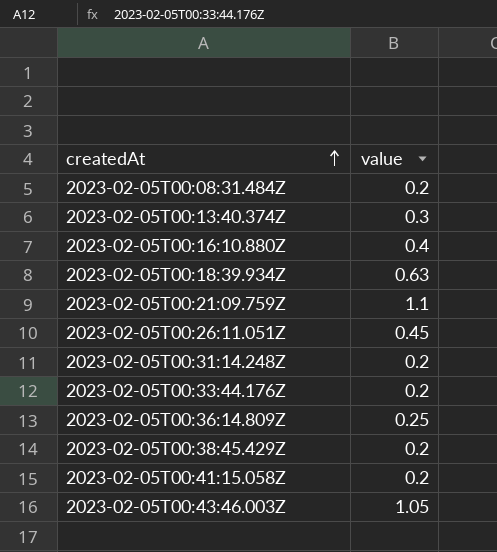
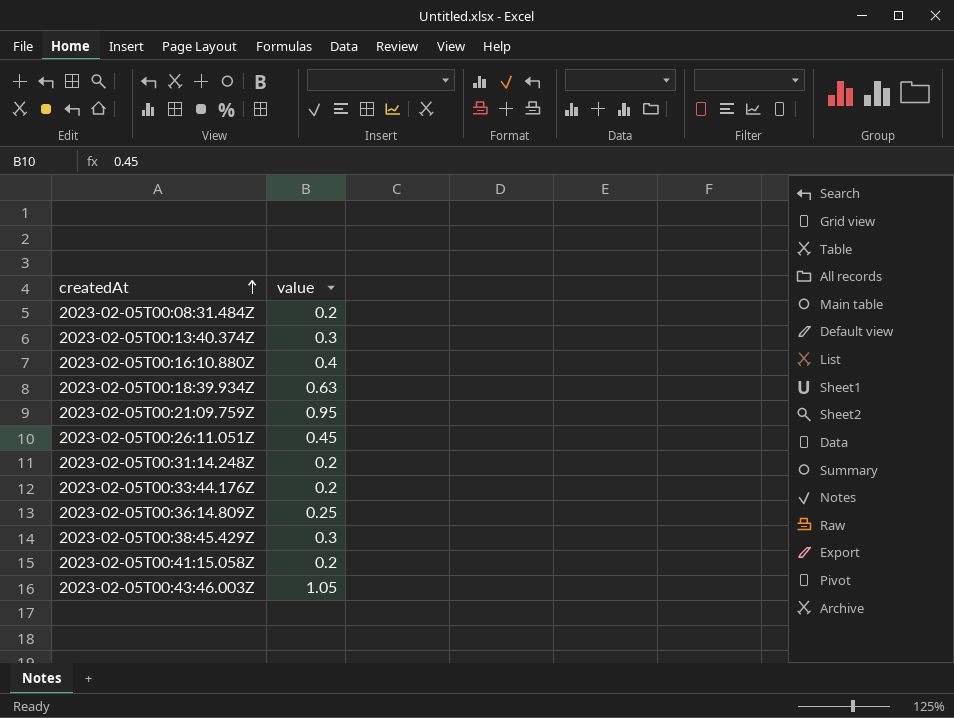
2023-02-05T00:21:09.759Z | value: 1.1 -> 0.95
2023-02-05T00:38:45.429Z | value: 0.2 -> 0.3

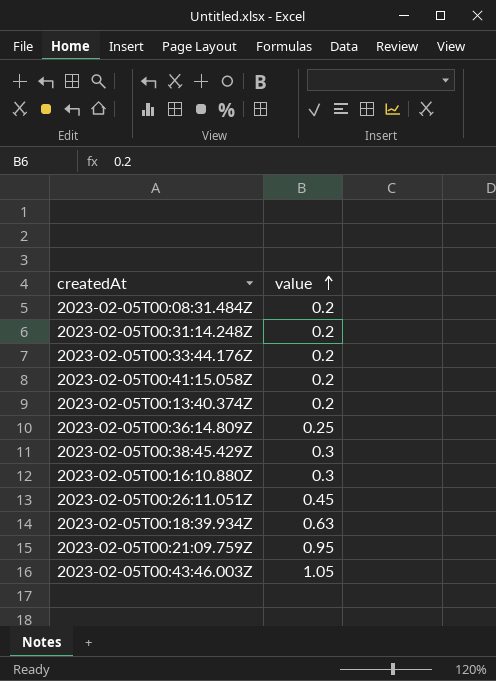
row order: createdAt ascending -> value ascending
2023-02-05T00:13:40.374Z | value: 0.3 -> 0.2
2023-02-05T00:16:10.880Z | value: 0.4 -> 0.3

